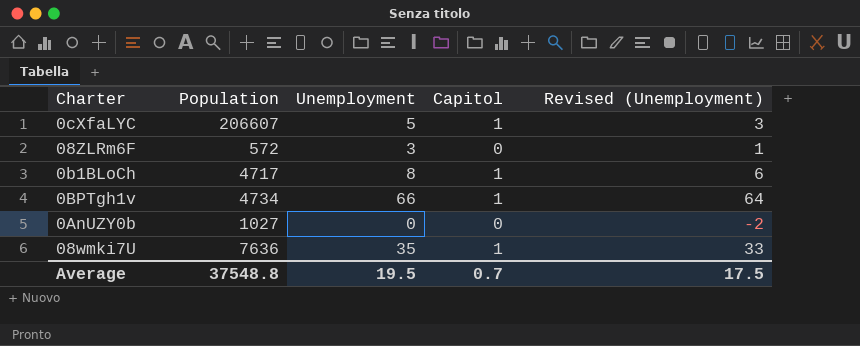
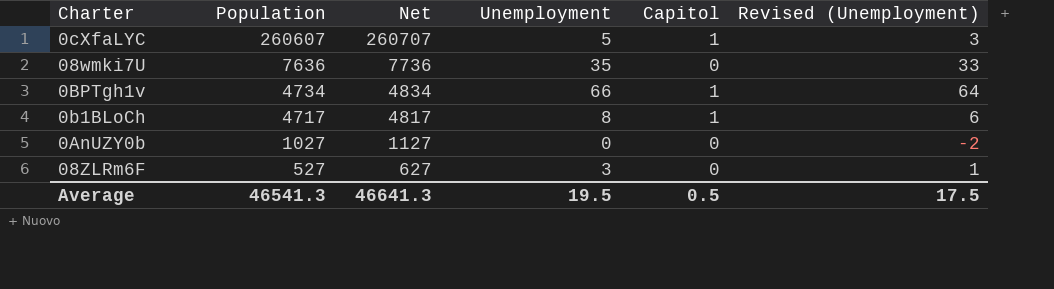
row order: none -> Population descending
column Net | formula: none -> [Population] + 100
0cXfaLYC | Population: 206607 -> 260607
08wmki7U | Capitol: 1 -> 0
08ZLRm6F | Population: 572 -> 527
Average | Population: 37548.8 -> 46541.3
Average | Capitol: 0.7 -> 0.5

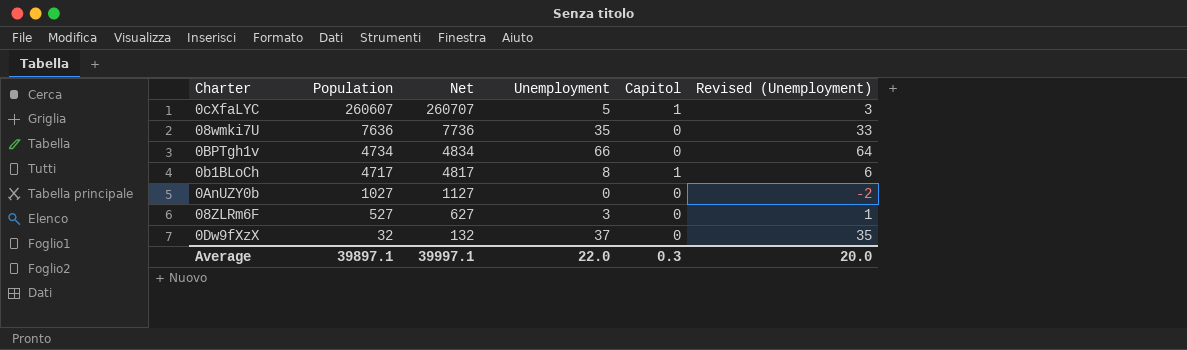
0BPTgh1v | Capitol: 1 -> 0
row 0Dw9fXzX: none -> 32 | 132 | 37 | 0 | 35
Average | Population: 46541.3 -> 39897.1
Average | Net: 46641.3 -> 39997.1
Average | Unemployment: 19.5 -> 22.0
Average | Capitol: 0.5 -> 0.3
Average | Revised (Unemployment): 17.5 -> 20.0

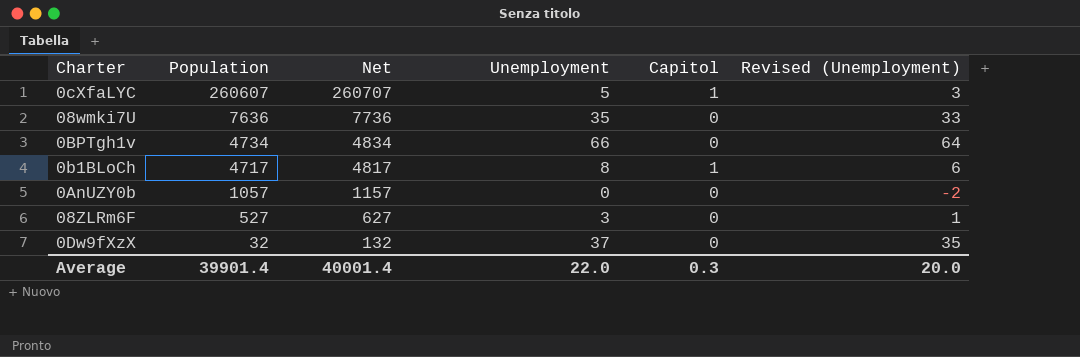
0AnUZY0b | Population: 1027 -> 1057
0AnUZY0b | Net: 1127 -> 1157
Average | Population: 39897.1 -> 39901.4
Average | Net: 39997.1 -> 40001.4

